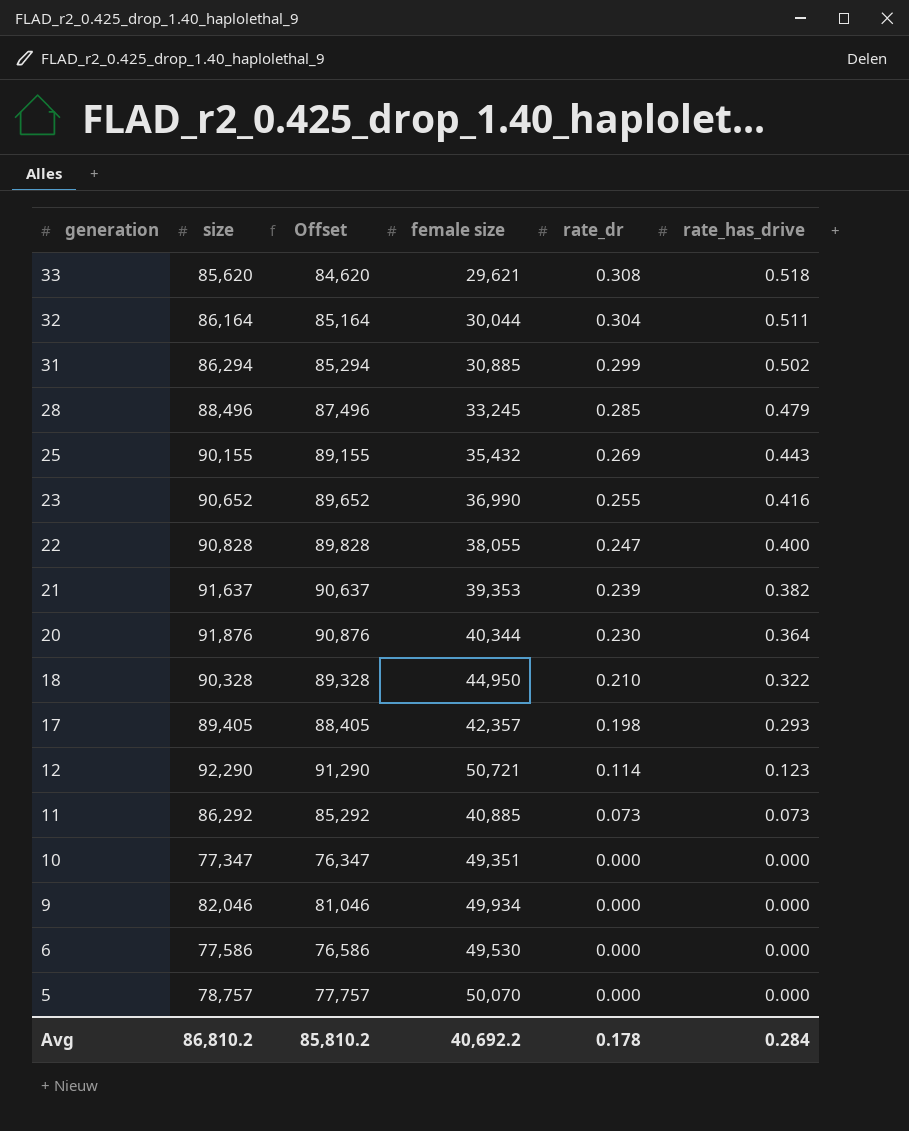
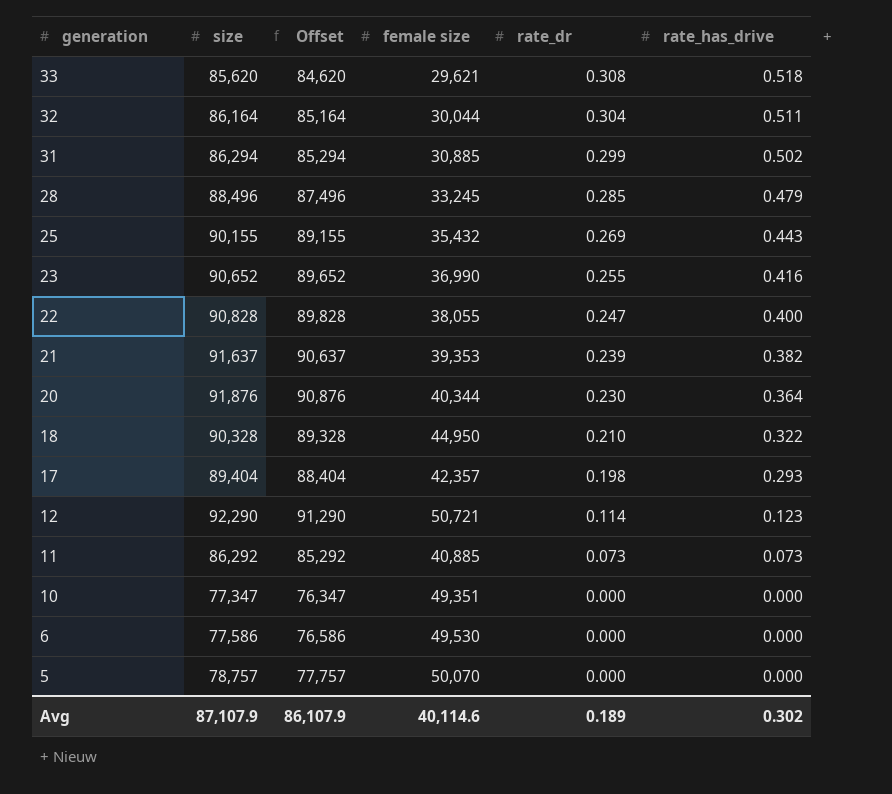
row 9: 82,046 | 81,046 | 49,934 | 0.000 | 0.000 -> none
17 | size: 89,405 -> 89,404
17 | Offset: 88,405 -> 88,404
Avg | size: 86,810.2 -> 87,107.9
Avg | Offset: 85,810.2 -> 86,107.9
Avg | female size: 40,692.2 -> 40,114.6
Avg | rate_dr: 0.178 -> 0.189
Avg | rate_has_drive: 0.284 -> 0.302

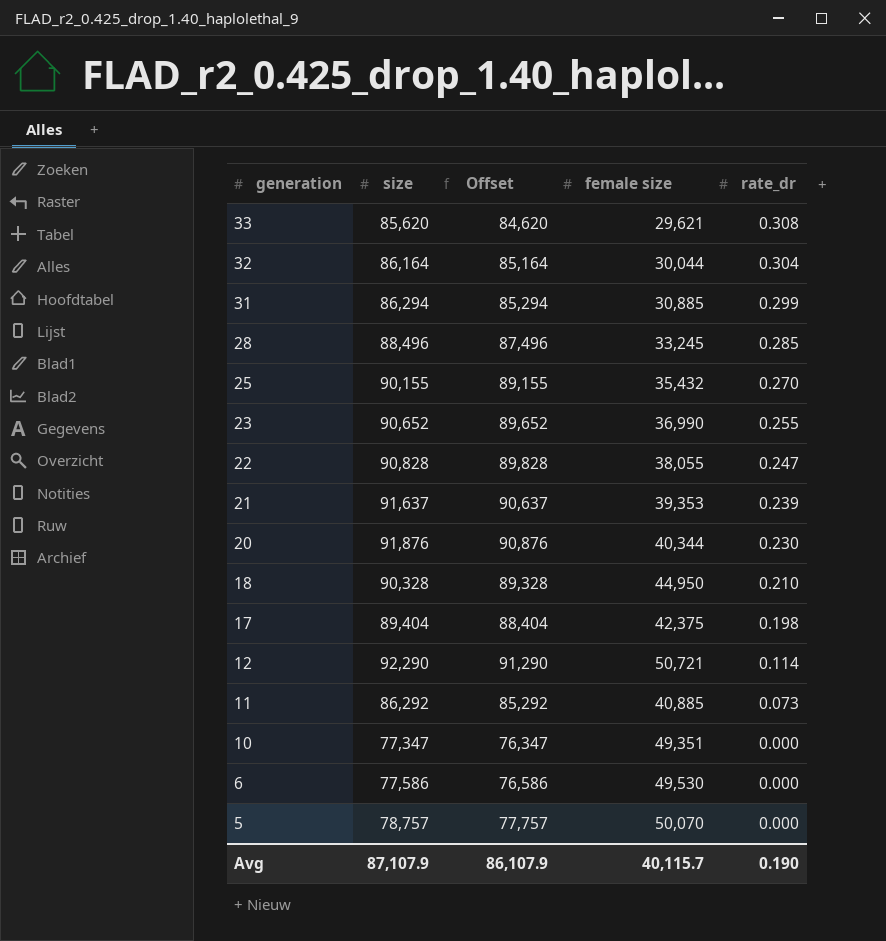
column rate_has_drive | position: 6 -> none
25 | rate_dr: 0.269 -> 0.270
17 | female size: 42,357 -> 42,375
Avg | female size: 40,114.6 -> 40,115.7
Avg | rate_dr: 0.189 -> 0.190

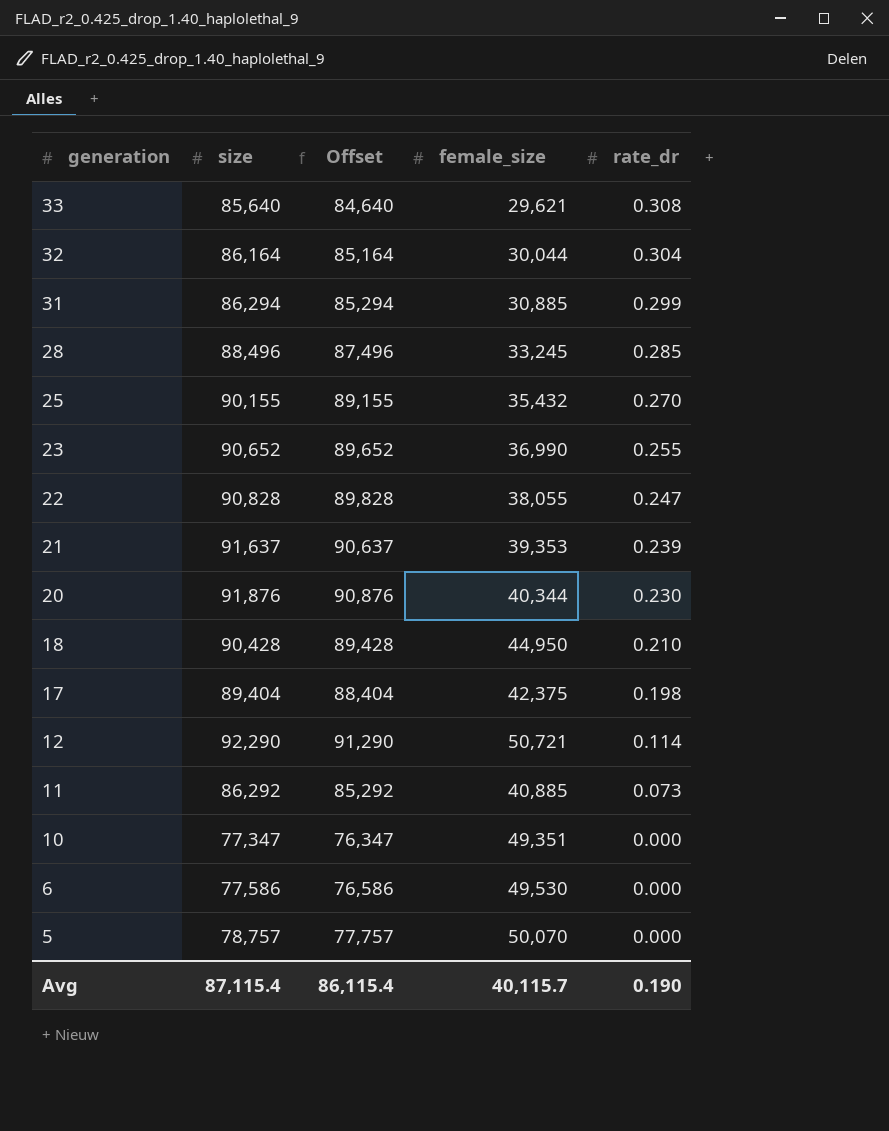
column name: female size -> female_size
33 | size: 85,620 -> 85,640
33 | Offset: 84,620 -> 84,640
18 | size: 90,328 -> 90,428
18 | Offset: 89,328 -> 89,428
Avg | size: 87,107.9 -> 87,115.4
Avg | Offset: 86,107.9 -> 86,115.4

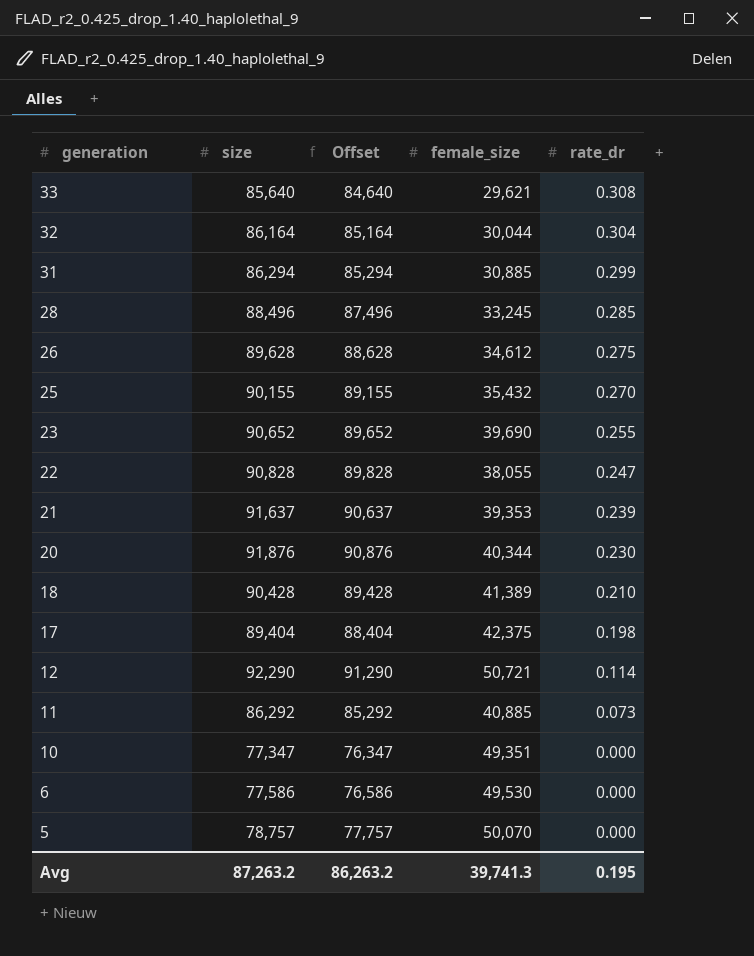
row 26: none -> 89,628 | 88,628 | 34,612 | 0.275
23 | female_size: 36,990 -> 39,690
18 | female_size: 44,950 -> 41,389
Avg | size: 87,115.4 -> 87,263.2
Avg | Offset: 86,115.4 -> 86,263.2
Avg | female_size: 40,115.7 -> 39,741.3
Avg | rate_dr: 0.190 -> 0.195

